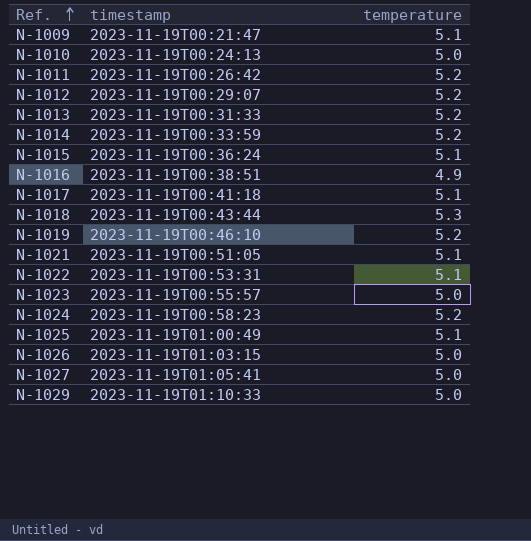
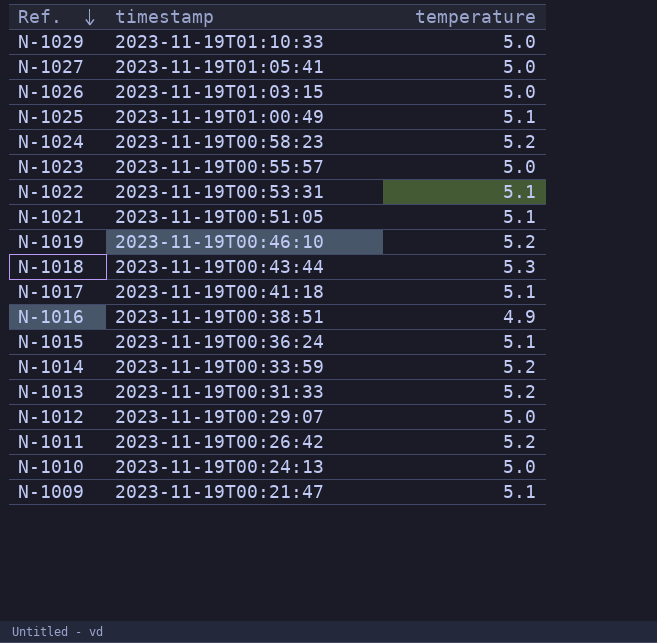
row order: Ref. ascending -> Ref. descending
N-1012 | temperature: 5.2 -> 5.0

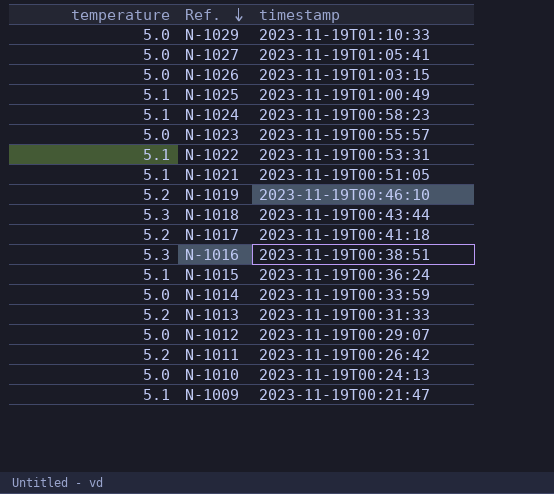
column temperature | position: 3 -> 1
N-1024 | temperature: 5.2 -> 5.1
N-1017 | temperature: 5.1 -> 5.2
N-1016 | temperature: 4.9 -> 5.3
N-1014 | temperature: 5.2 -> 5.0

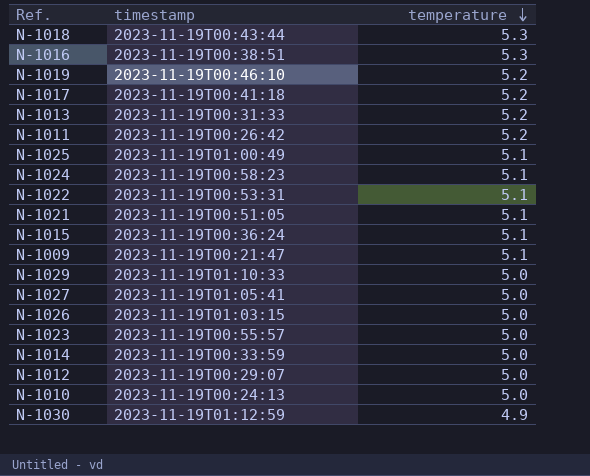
row order: Ref. descending -> temperature descending
column temperature | position: 1 -> 3
row N-1030: none -> 2023-11-19T01:12:59 | 4.9

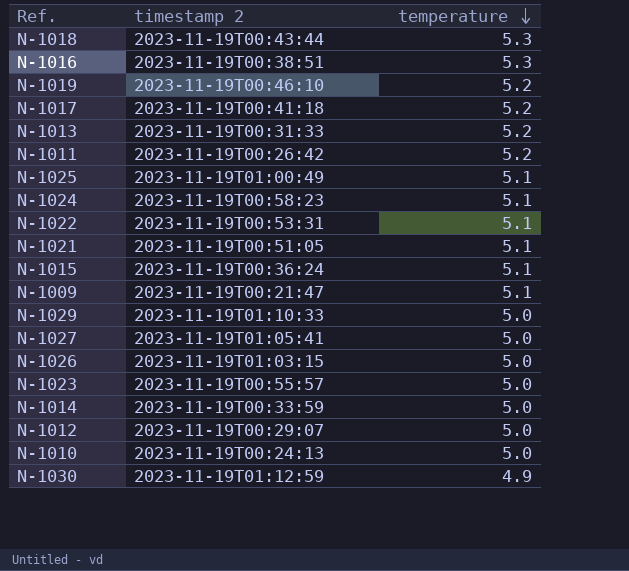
column name: timestamp -> timestamp 2

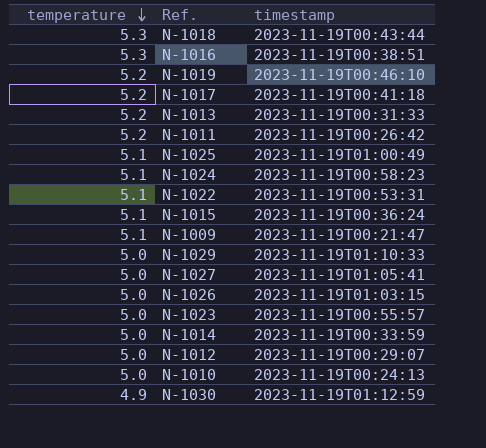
column temperature | position: 3 -> 1
column name: timestamp 2 -> timestamp
row N-1021: 2023-11-19T00:51:05 | 5.1 -> none

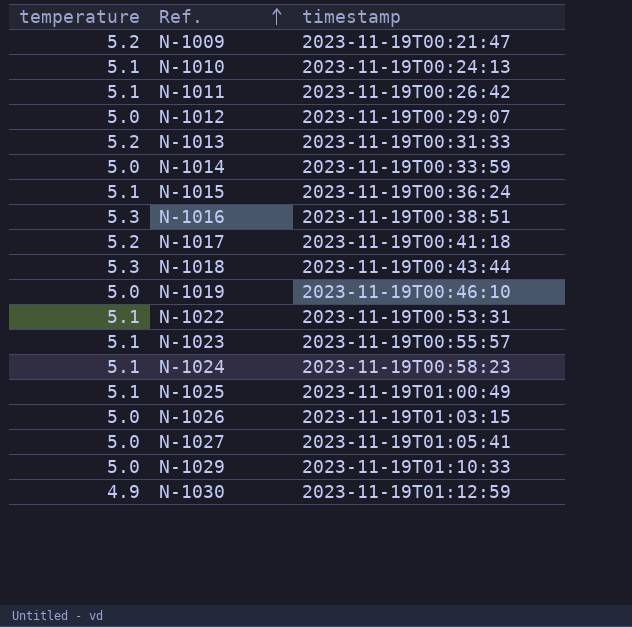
row order: temperature descending -> Ref. ascending
N-1009 | temperature: 5.1 -> 5.2
N-1010 | temperature: 5.0 -> 5.1
N-1011 | temperature: 5.2 -> 5.1
N-1019 | temperature: 5.2 -> 5.0
N-1023 | temperature: 5.0 -> 5.1

